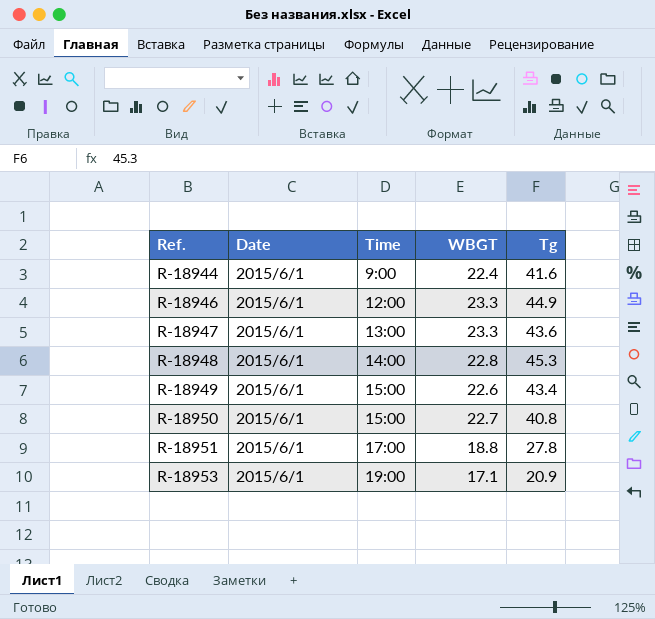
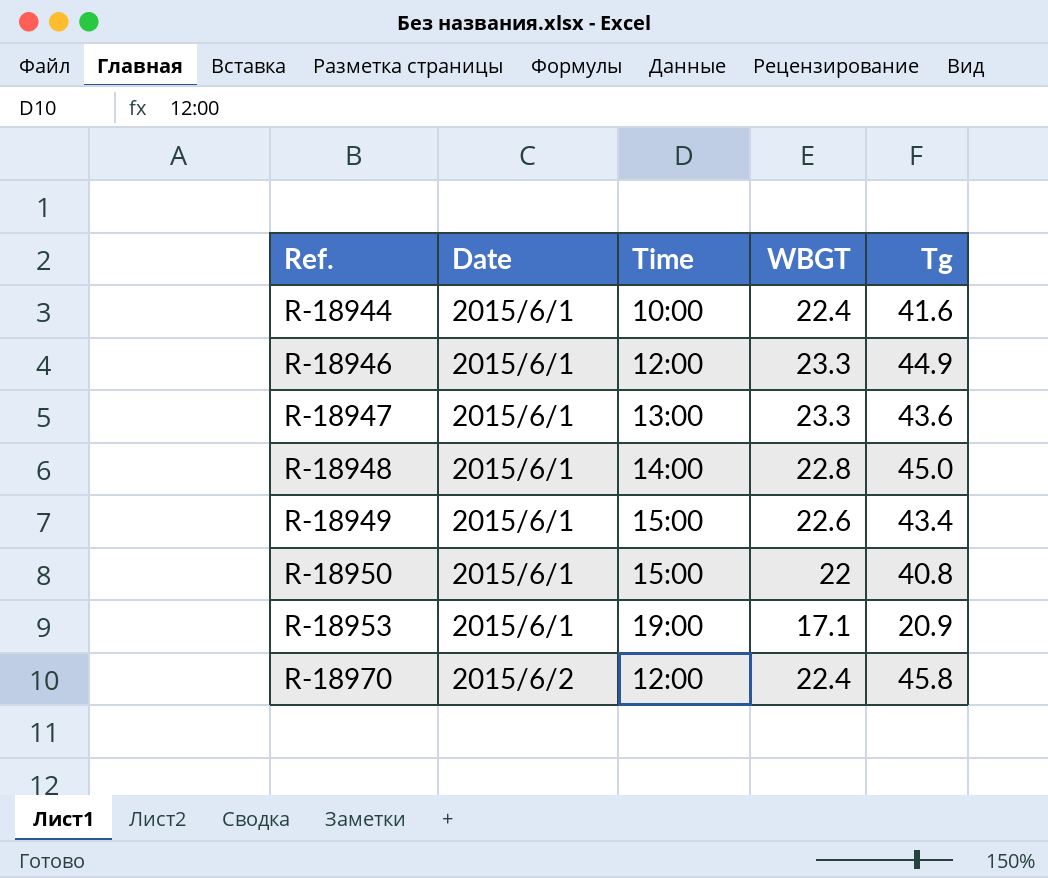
row R-18951: 2015/6/1 | 17:00 | 18.8 | 27.8 -> none
R-18944 | Time: 9:00 -> 10:00
R-18948 | Tg: 45.3 -> 45.0
R-18950 | WBGT: 22.7 -> 22
row R-18970: none -> 2015/6/2 | 12:00 | 22.4 | 45.8

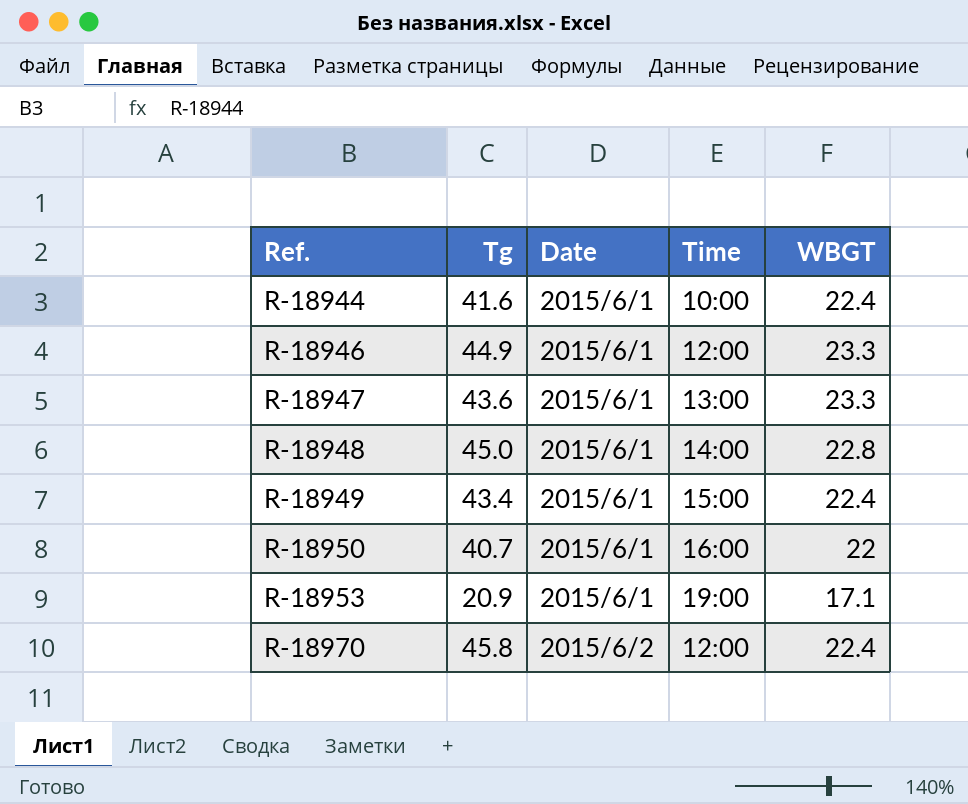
column Tg | position: 5 -> 2
R-18949 | WBGT: 22.6 -> 22.4
R-18950 | Tg: 40.8 -> 40.7
R-18950 | Time: 15:00 -> 16:00

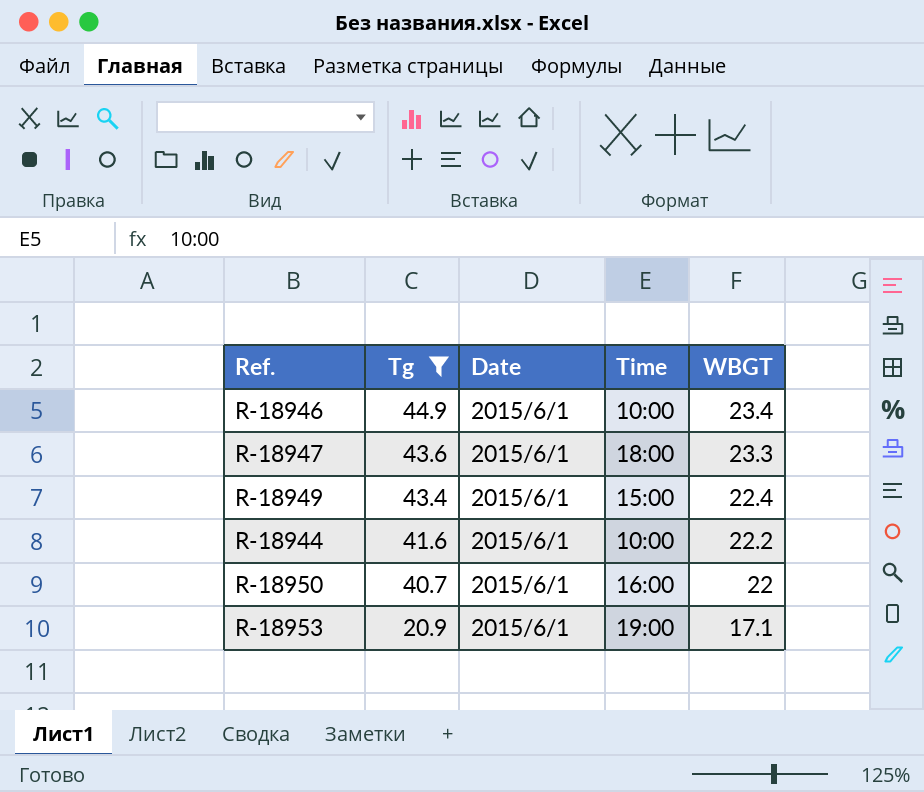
filter: none -> Tg <= 44.9
row order: Ref. ascending -> Tg descending
R-18946 | Time: 12:00 -> 10:00
R-18946 | WBGT: 23.3 -> 23.4
R-18947 | Time: 13:00 -> 18:00
R-18944 | WBGT: 22.4 -> 22.2

